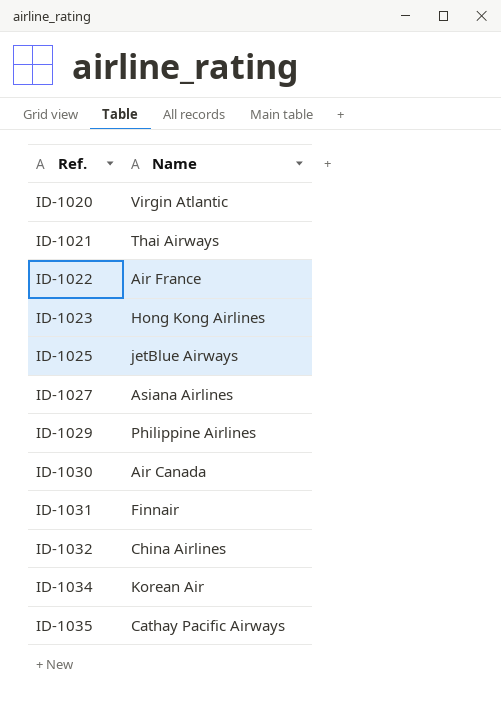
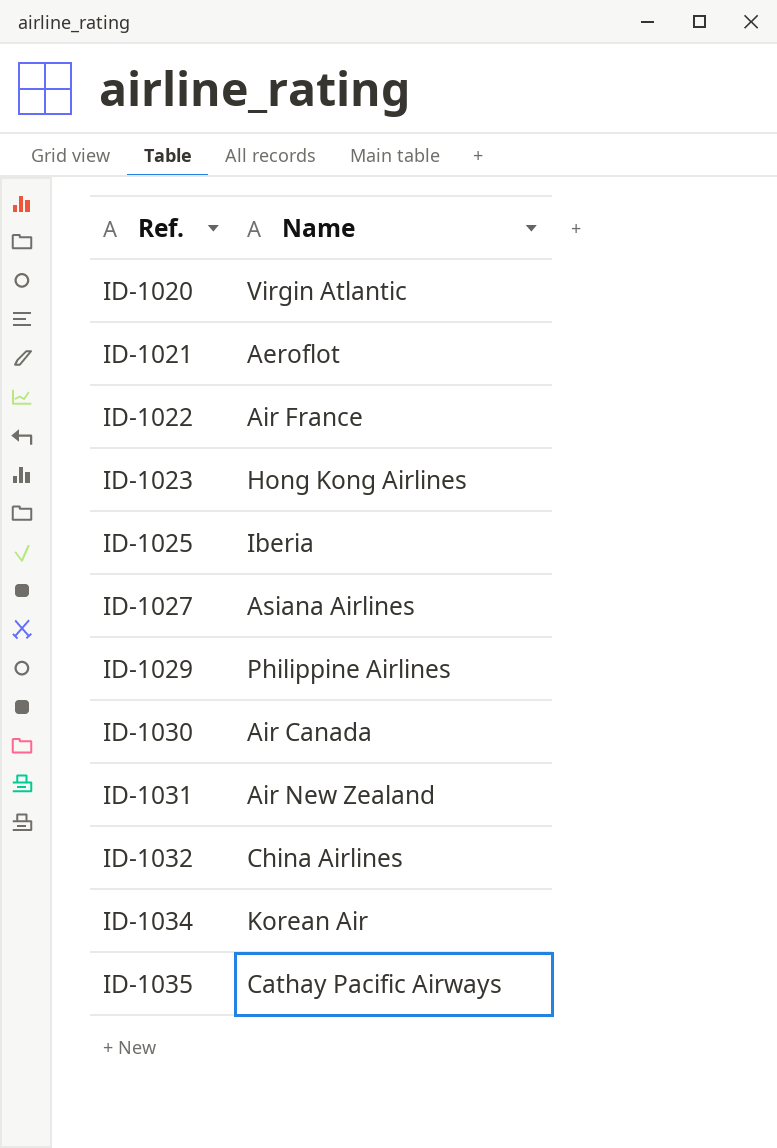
ID-1021 | Name: Thai Airways -> Aeroflot
ID-1025 | Name: jetBlue Airways -> Iberia
ID-1031 | Name: Finnair -> Air New Zealand

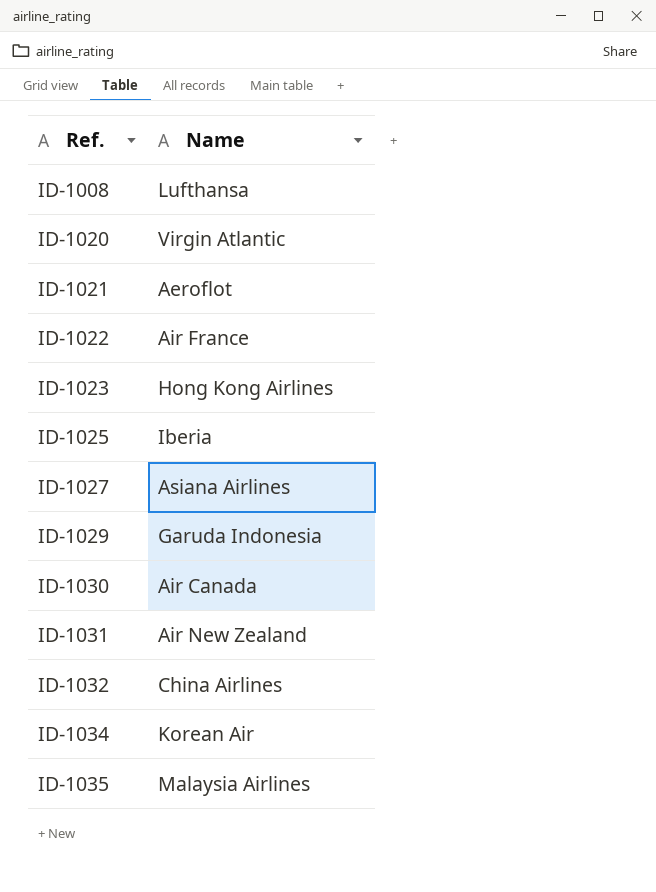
row ID-1008: none -> Lufthansa
ID-1029 | Name: Philippine Airlines -> Garuda Indonesia
ID-1035 | Name: Cathay Pacific Airways -> Malaysia Airlines

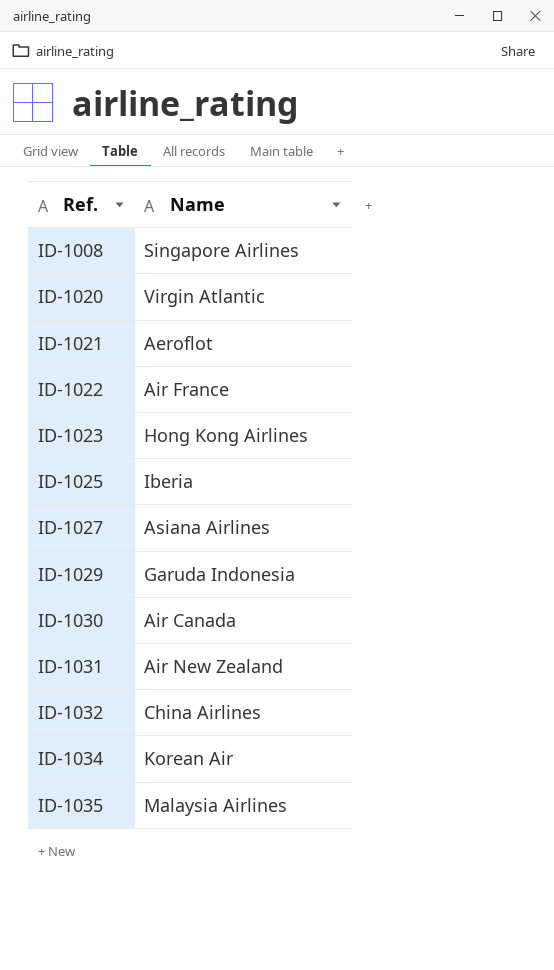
ID-1008 | Name: Lufthansa -> Singapore Airlines

